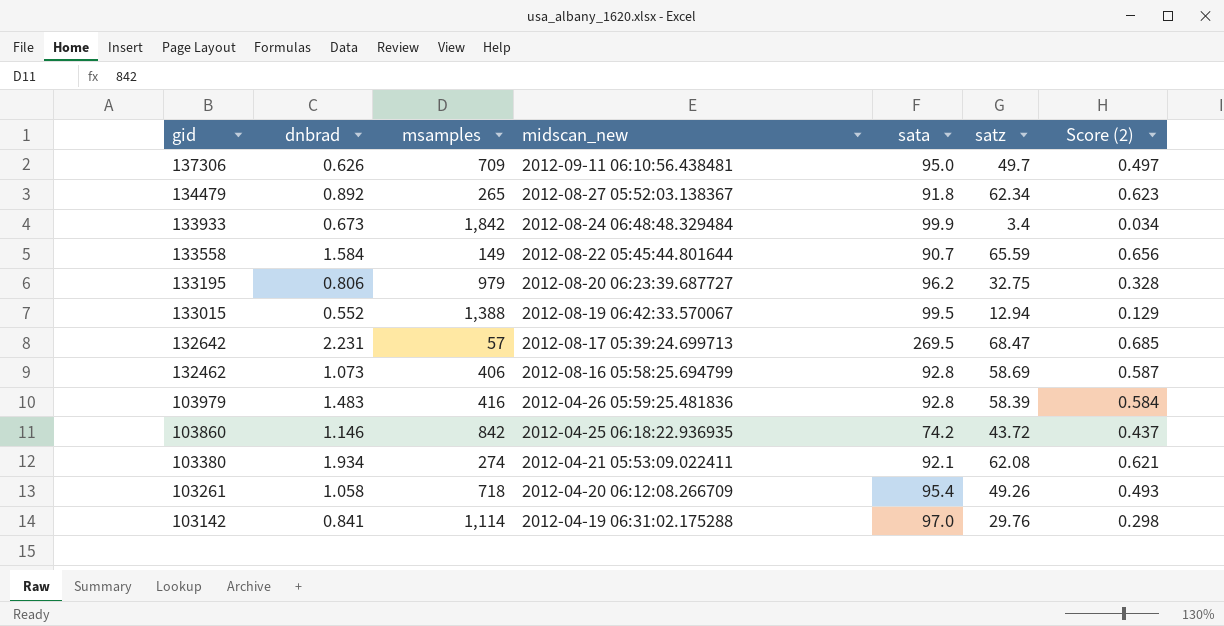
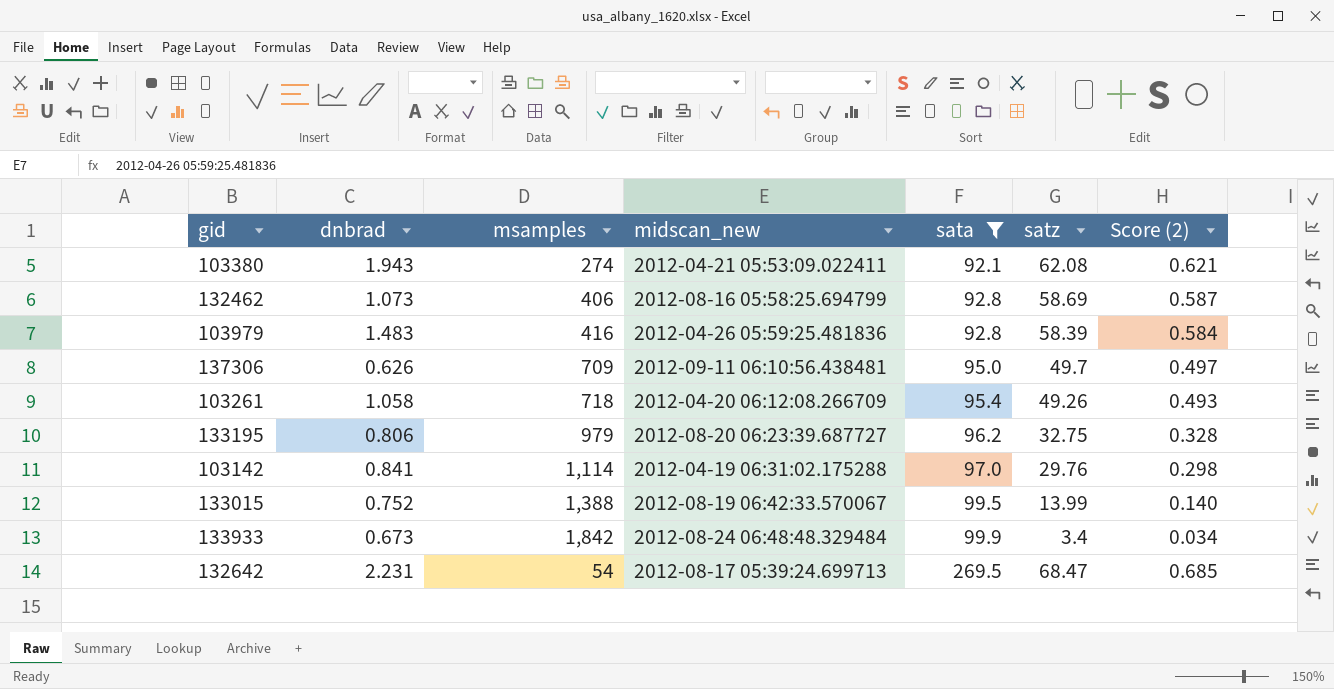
filter: none -> sata >= 92.1
row order: gid descending -> sata ascending
103380 | dnbrad: 1.934 -> 1.943
133015 | dnbrad: 0.552 -> 0.752
133015 | satz: 12.94 -> 13.99
133015 | Score (2): 0.129 -> 0.140
132642 | msamples: 57 -> 54

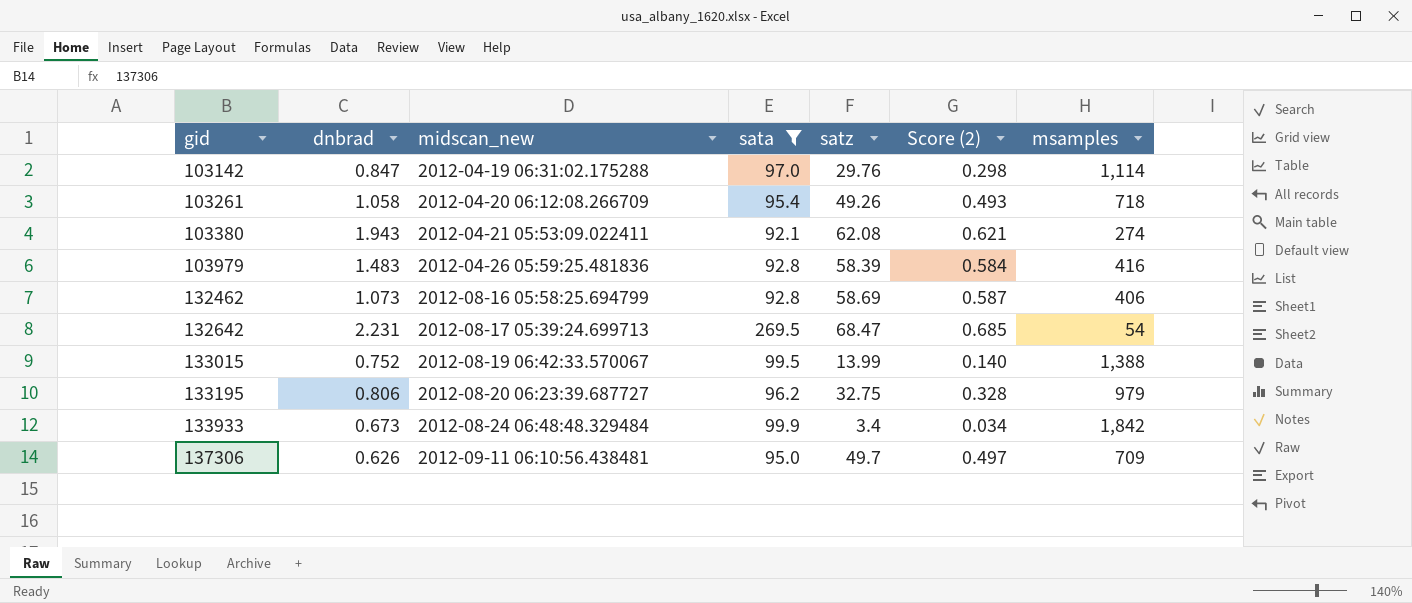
row order: sata ascending -> gid ascending
column msamples | position: 3 -> 7
103142 | dnbrad: 0.841 -> 0.847

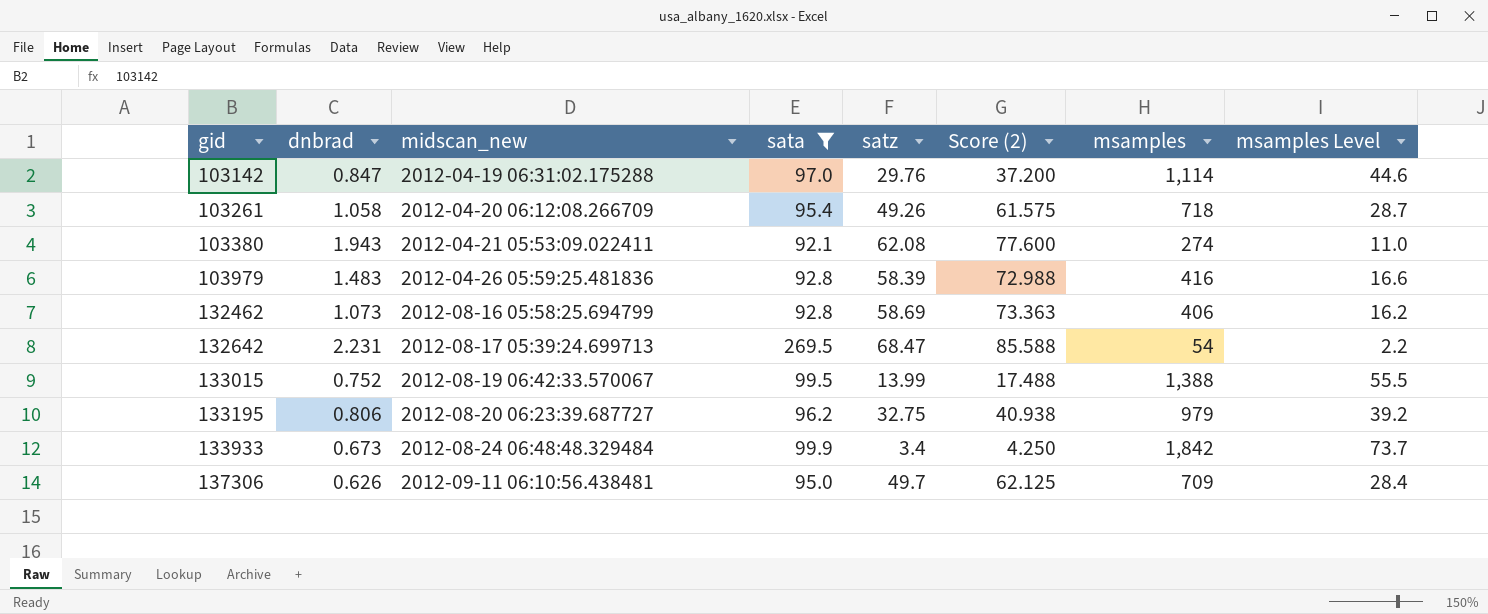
column Score (2) | formula: [satz] * 0.01 -> [satz] * 1.25
column msamples Level | formula: none -> [msamples] * 0.04

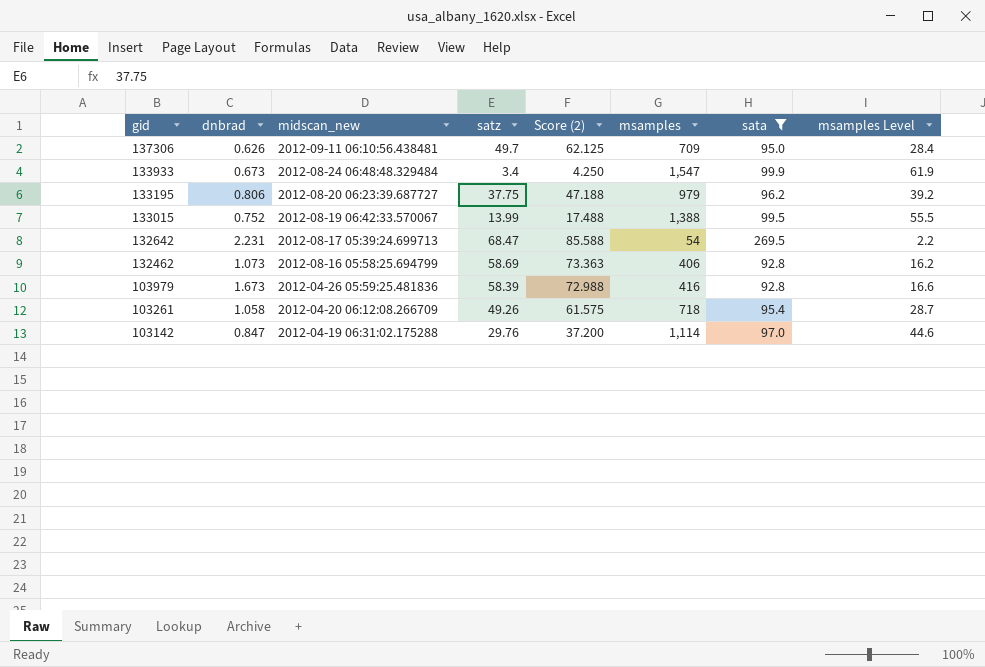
row order: gid ascending -> gid descending
column sata | position: 4 -> 7
row 103380: 1.943 | 2012-04-21 05:53:09.022411 | 92.1 | 62.08 | 77.600 | 274 | 11.0 -> none
133933 | msamples: 1,842 -> 1,547
133933 | msamples Level: 73.7 -> 61.9
133195 | satz: 32.75 -> 37.75
133195 | Score (2): 40.938 -> 47.188
103979 | dnbrad: 1.483 -> 1.673

